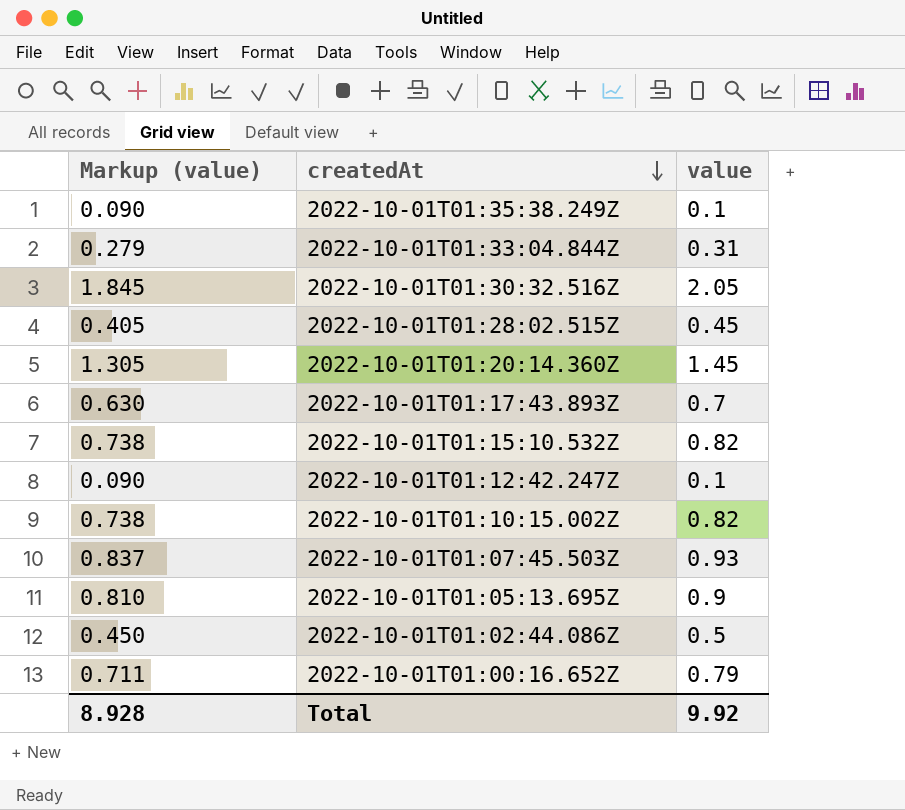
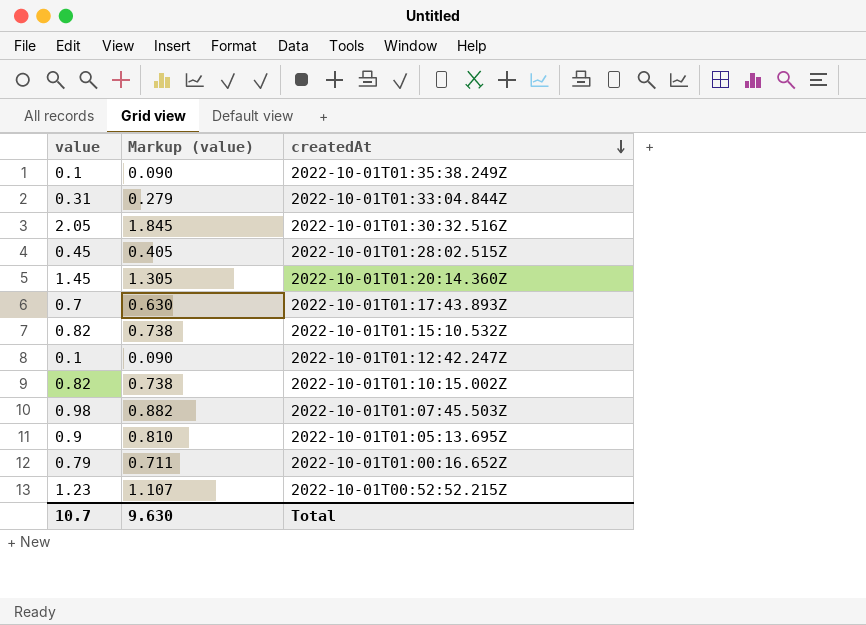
column value | position: 3 -> 1
row 2022-10-01T01:02:44.086Z: 0.450 | 0.5 -> none
2022-10-01T01:07:45.503Z | value: 0.93 -> 0.98
2022-10-01T01:07:45.503Z | Markup (value): 0.837 -> 0.882
row 2022-10-01T00:52:52.215Z: none -> 1.23 | 1.107
Total | value: 9.92 -> 10.7
Total | Markup (value): 8.928 -> 9.630

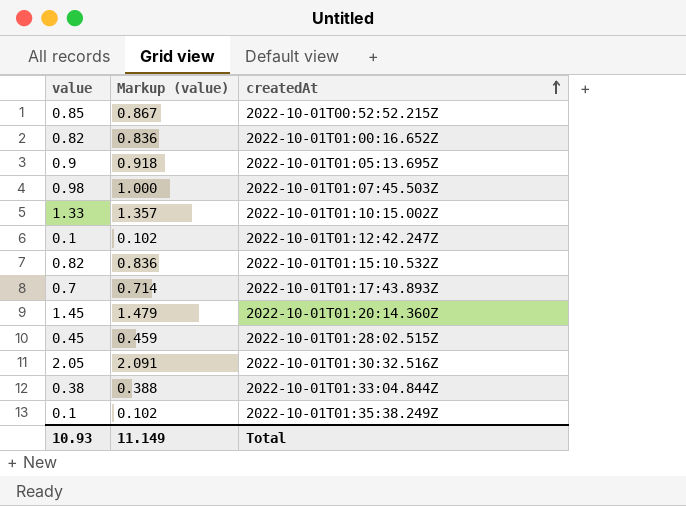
row order: createdAt descending -> createdAt ascending
column Markup (value) | formula: [value] * 0.9 -> [value] * 1.02
2022-10-01T00:52:52.215Z | value: 1.23 -> 0.85
2022-10-01T01:00:16.652Z | value: 0.79 -> 0.82
2022-10-01T01:10:15.002Z | value: 0.82 -> 1.33
2022-10-01T01:33:04.844Z | value: 0.31 -> 0.38
Total | value: 10.7 -> 10.93
Total | Markup (value): 9.630 -> 11.149

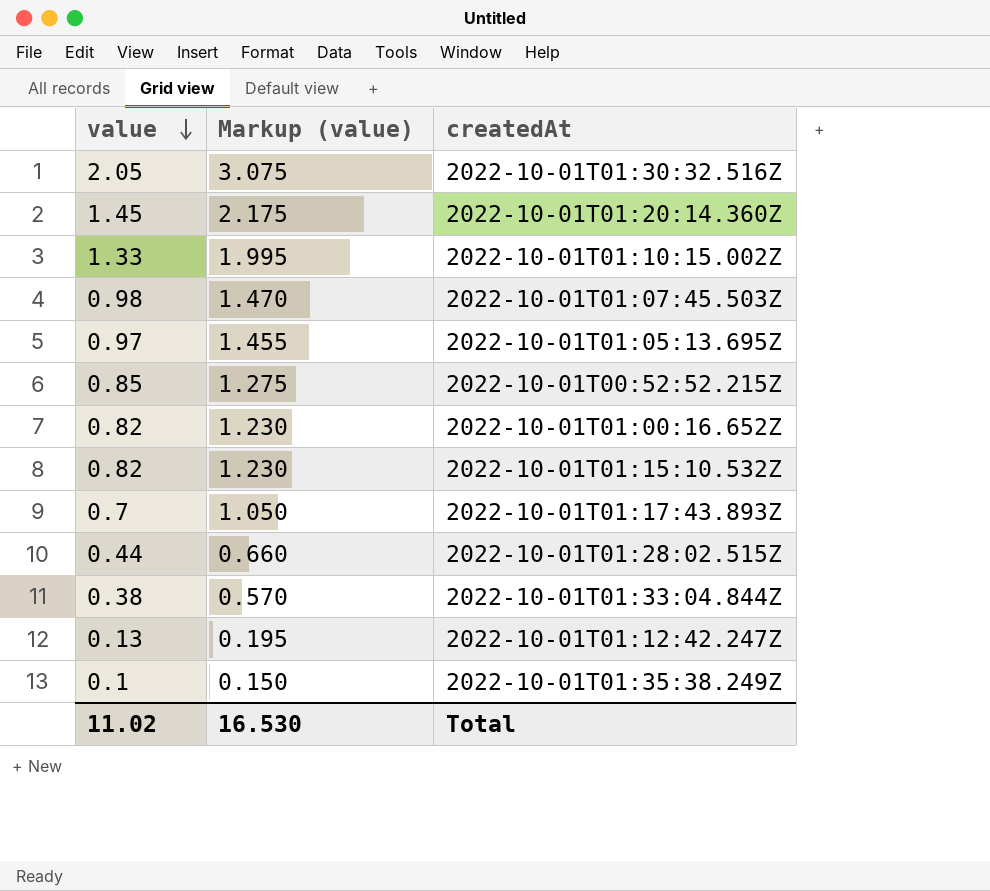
row order: createdAt ascending -> value descending
column Markup (value) | formula: [value] * 1.02 -> [value] * 1.5
2022-10-01T01:05:13.695Z | value: 0.9 -> 0.97
2022-10-01T01:28:02.515Z | value: 0.45 -> 0.44
2022-10-01T01:12:42.247Z | value: 0.1 -> 0.13
Total | value: 10.93 -> 11.02
Total | Markup (value): 11.149 -> 16.530

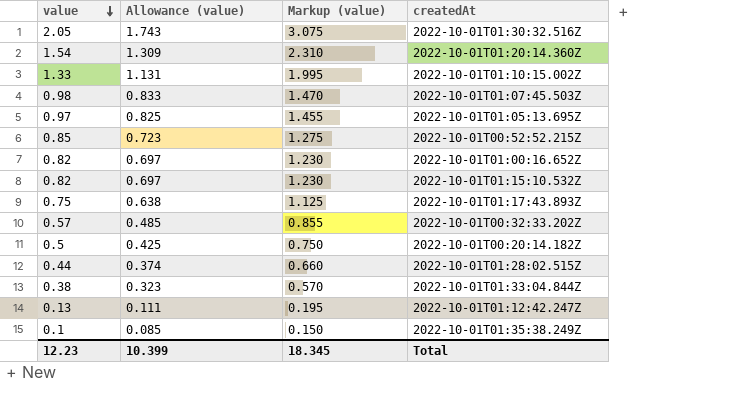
column Allowance (value) | formula: none -> [value] * 0.85
2022-10-01T01:20:14.360Z | value: 1.45 -> 1.54
2022-10-01T01:20:14.360Z | Markup (value): 2.175 -> 2.310
2022-10-01T01:17:43.893Z | value: 0.7 -> 0.75
2022-10-01T01:17:43.893Z | Markup (value): 1.050 -> 1.125
row 2022-10-01T00:32:33.202Z: none -> 0.57 | 0.485 | 0.855
row 2022-10-01T00:20:14.182Z: none -> 0.5 | 0.425 | 0.750
Total | value: 11.02 -> 12.23
Total | Markup (value): 16.530 -> 18.345

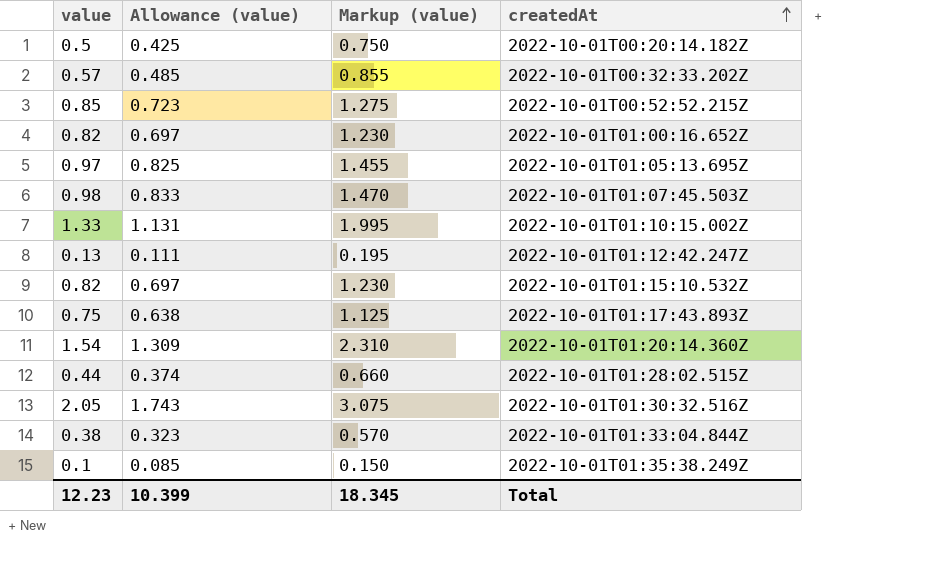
row order: value descending -> createdAt ascending

